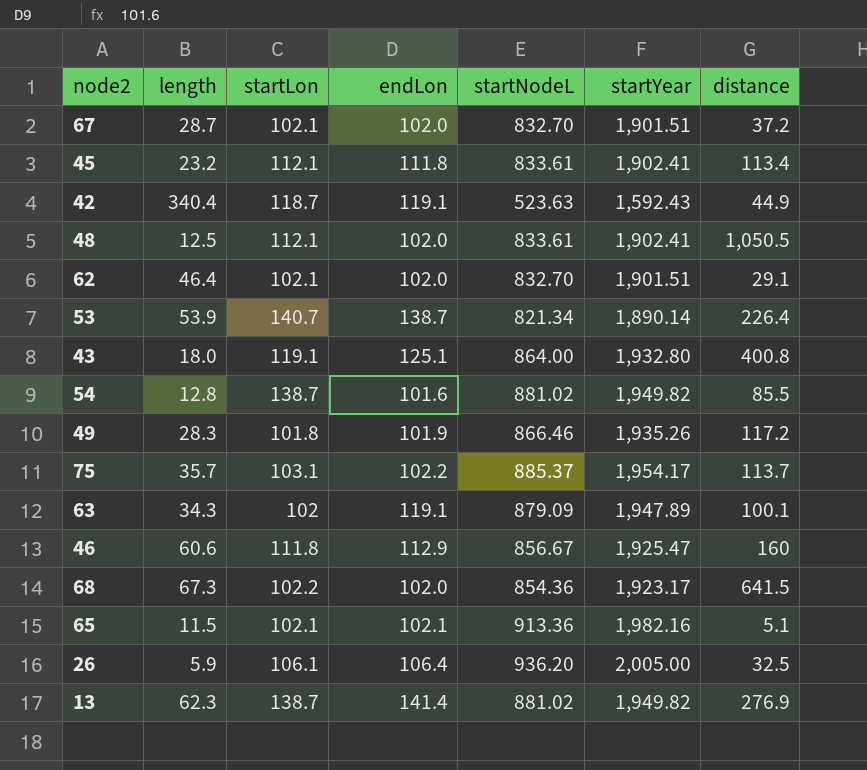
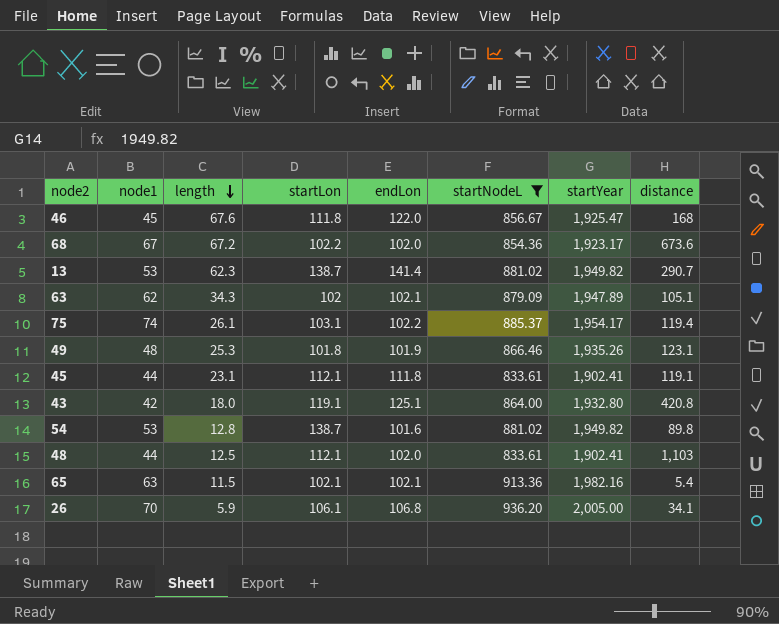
filter: none -> startNodeL >= 833.61
row order: none -> length descending
column node1 | position: none -> 2
46 | length: 60.6 -> 67.6
46 | endLon: 112.9 -> 122.0
46 | distance: 160 -> 168
68 | length: 67.3 -> 67.2
68 | distance: 641.5 -> 673.6
13 | distance: 276.9 -> 290.7
63 | endLon: 119.1 -> 102.1
63 | distance: 100.1 -> 105.1
75 | length: 35.7 -> 26.1
75 | distance: 113.7 -> 119.4
49 | length: 28.3 -> 25.3
49 | distance: 117.2 -> 123.1
45 | length: 23.2 -> 23.1
45 | distance: 113.4 -> 119.1
43 | distance: 400.8 -> 420.8
54 | distance: 85.5 -> 89.8
48 | distance: 1,050.5 -> 1,103
65 | distance: 5.1 -> 5.4
26 | endLon: 106.4 -> 106.8
26 | distance: 32.5 -> 34.1

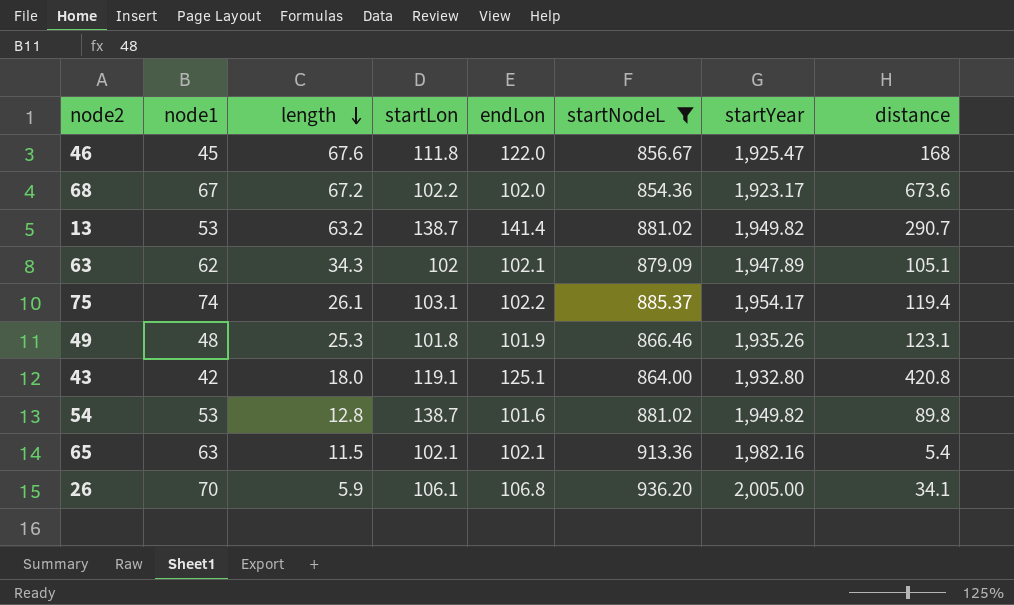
row 45: 44 | 23.1 | 112.1 | 111.8 | 833.61 | 1,902.41 | 119.1 -> none
row 48: 44 | 12.5 | 112.1 | 102.0 | 833.61 | 1,902.41 | 1,103 -> none
13 | length: 62.3 -> 63.2

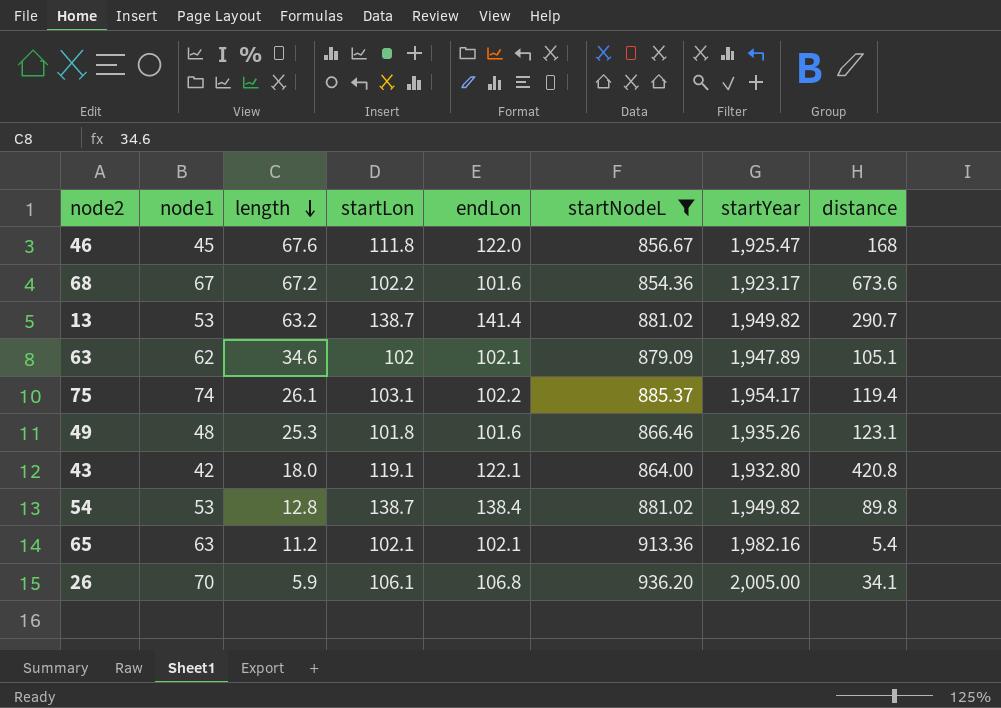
68 | endLon: 102.0 -> 101.6
63 | length: 34.3 -> 34.6
49 | endLon: 101.9 -> 101.6
43 | endLon: 125.1 -> 122.1
54 | endLon: 101.6 -> 138.4
65 | length: 11.5 -> 11.2

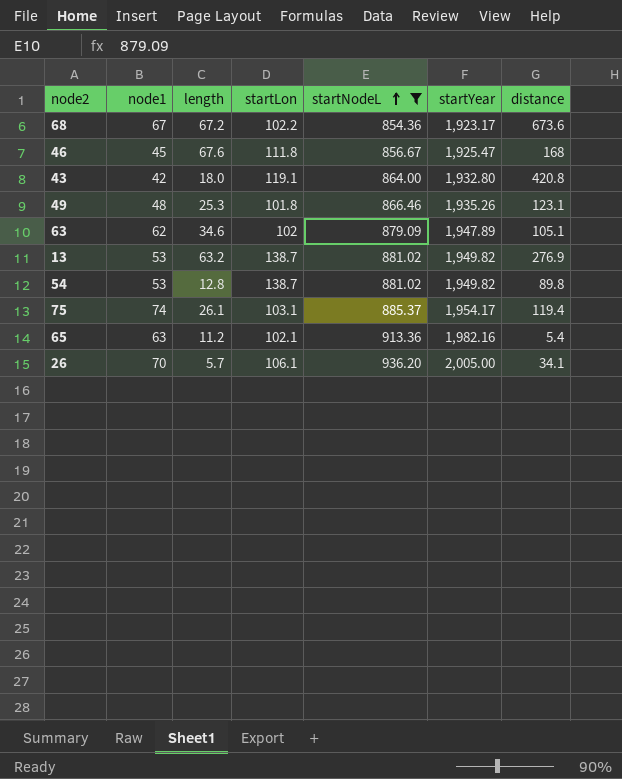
row order: length descending -> startNodeL ascending
column endLon | position: 5 -> none
13 | distance: 290.7 -> 276.9
26 | length: 5.9 -> 5.7

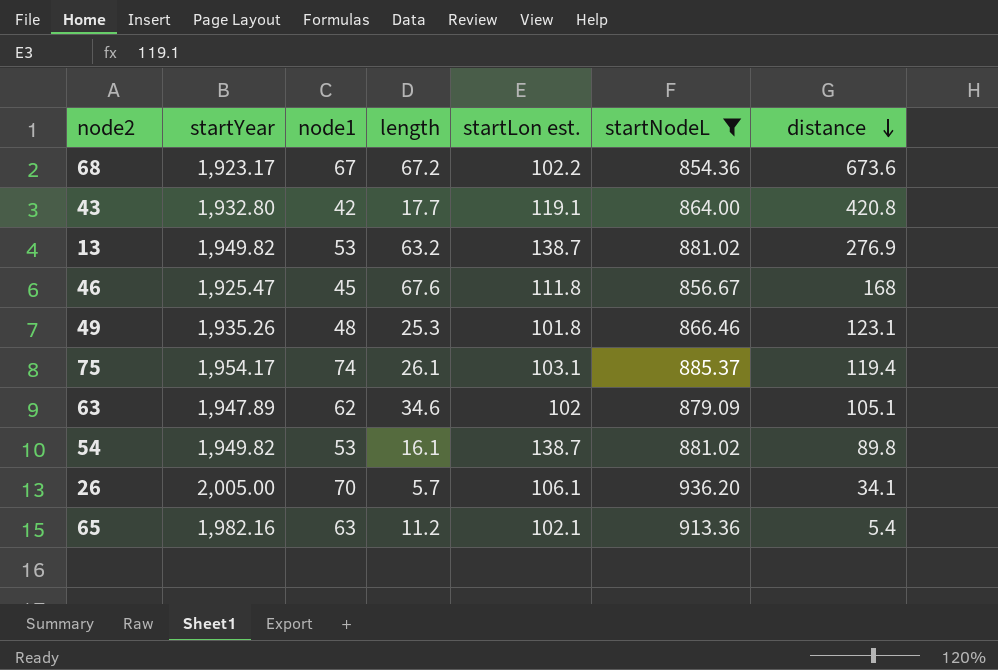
row order: startNodeL ascending -> distance descending
column startYear | position: 6 -> 2
column name: startLon -> startLon est.
43 | length: 18.0 -> 17.7
54 | length: 12.8 -> 16.1

